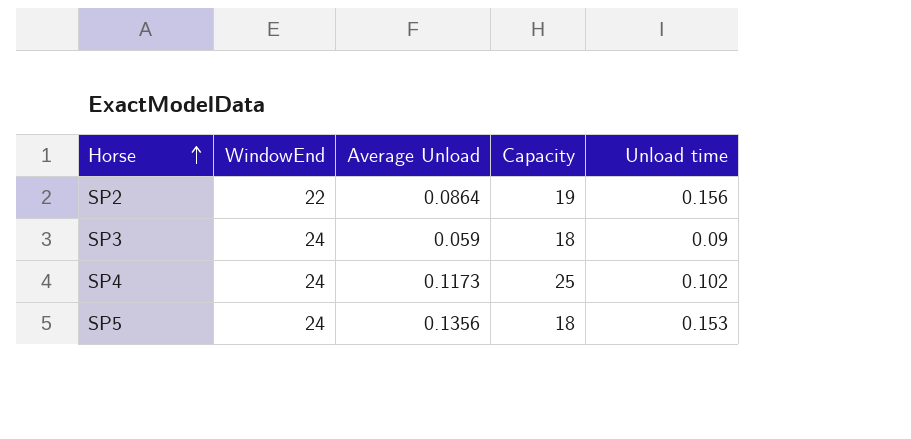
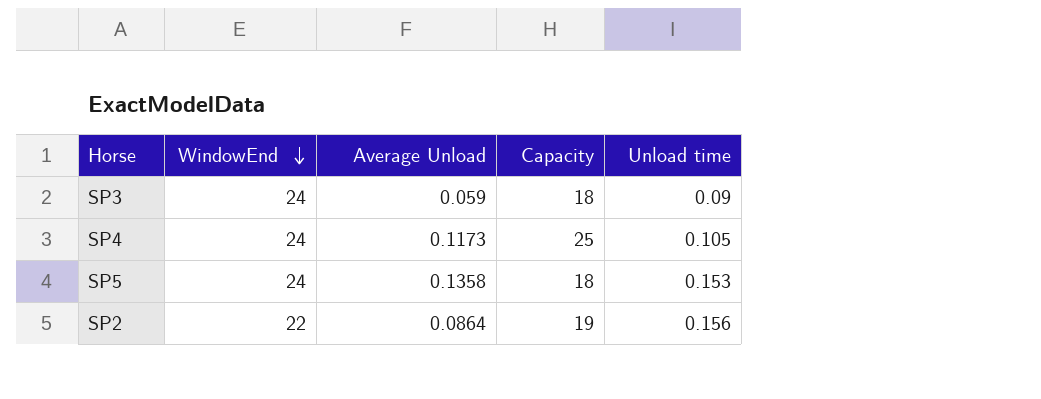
row order: Horse ascending -> WindowEnd descending
SP4 | Unload time: 0.102 -> 0.105
SP5 | Average Unload: 0.1356 -> 0.1358

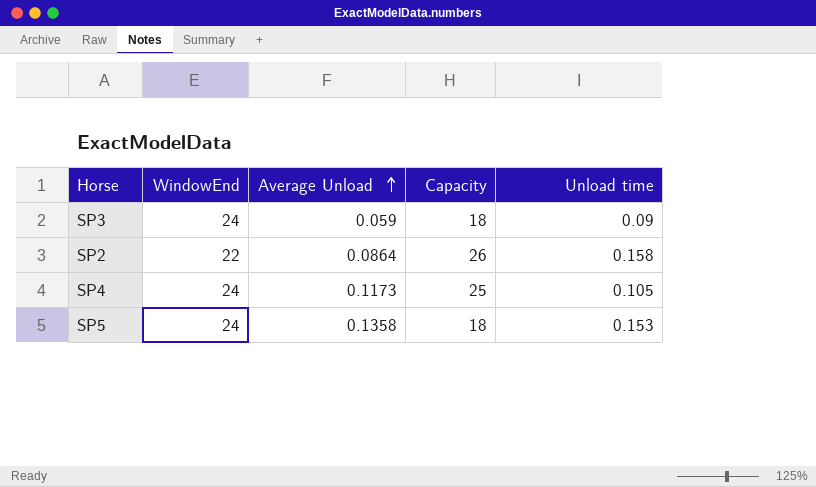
row order: WindowEnd descending -> Average Unload ascending
SP2 | Capacity: 19 -> 26
SP2 | Unload time: 0.156 -> 0.158

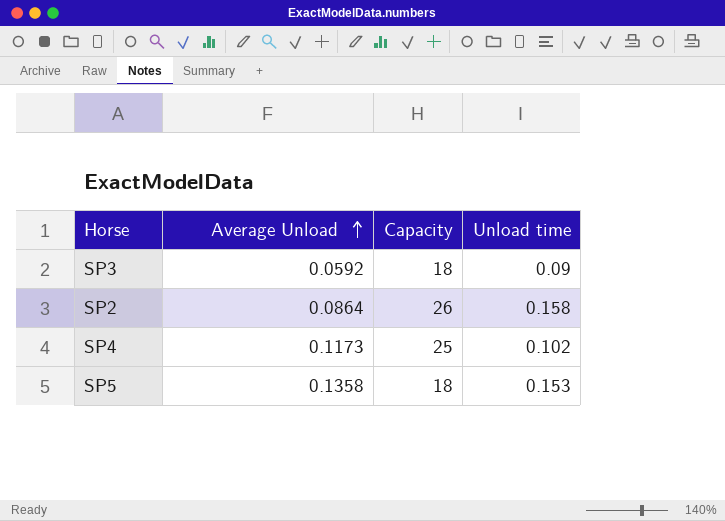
column WindowEnd | position: 2 -> none
SP3 | Average Unload: 0.059 -> 0.0592
SP4 | Unload time: 0.105 -> 0.102

